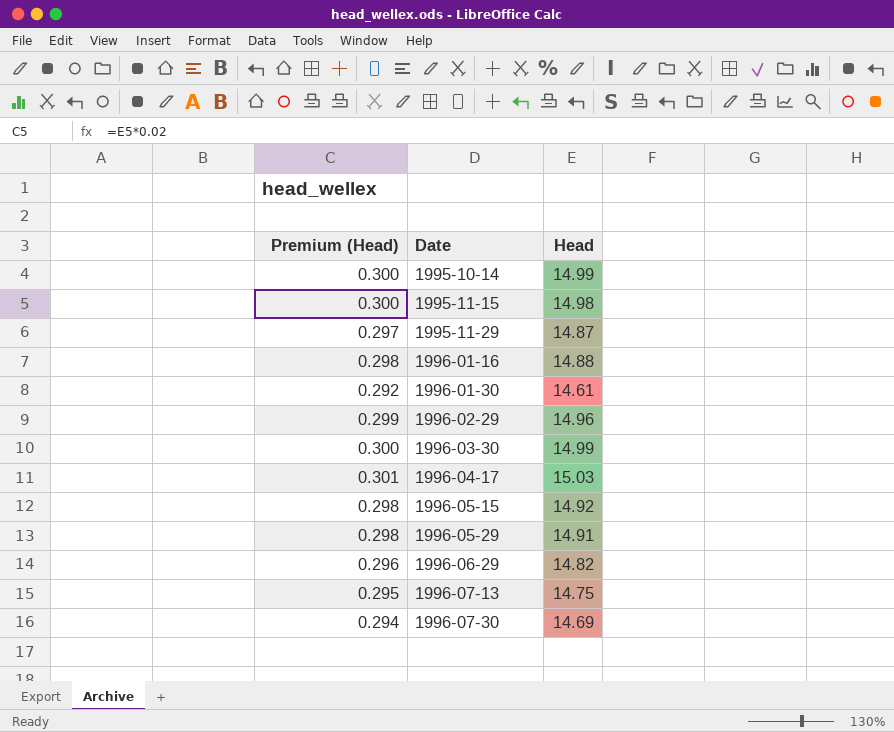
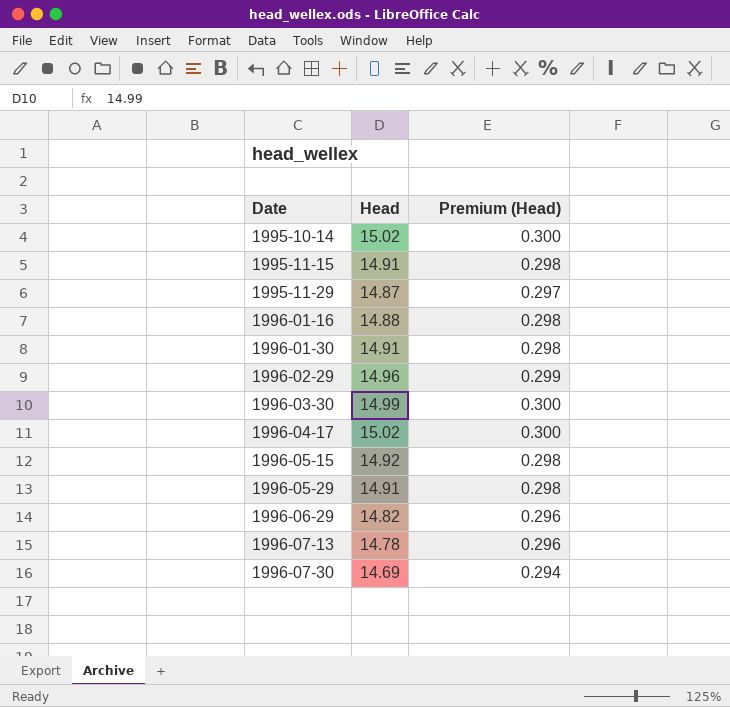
column Premium (Head) | position: 1 -> 3
1995-10-14 | Head: 14.99 -> 15.02
1995-11-15 | Head: 14.98 -> 14.91
1995-11-15 | Premium (Head): 0.300 -> 0.298
1996-01-30 | Head: 14.61 -> 14.91
1996-01-30 | Premium (Head): 0.292 -> 0.298
1996-04-17 | Head: 15.03 -> 15.02
1996-04-17 | Premium (Head): 0.301 -> 0.300
1996-07-13 | Head: 14.75 -> 14.78
1996-07-13 | Premium (Head): 0.295 -> 0.296

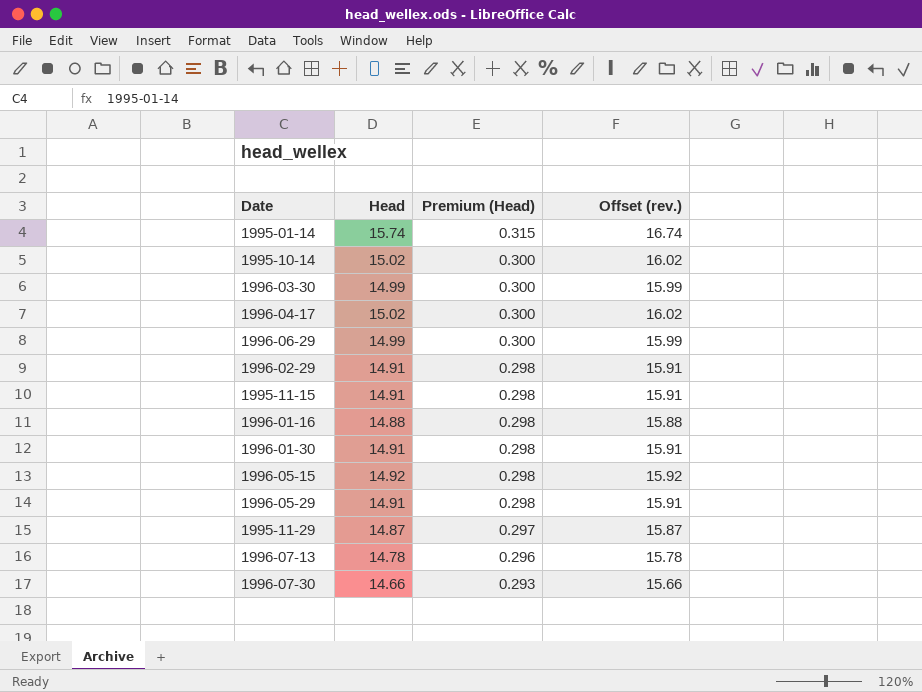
row order: Date ascending -> Premium (Head) descending
column Offset (rev.) | formula: none -> [Head] + 1
row 1995-01-14: none -> 15.74 | 0.315 | 16.74
1996-06-29 | Head: 14.82 -> 14.99
1996-06-29 | Premium (Head): 0.296 -> 0.300
1996-02-29 | Head: 14.96 -> 14.91
1996-02-29 | Premium (Head): 0.299 -> 0.298
1996-07-30 | Head: 14.69 -> 14.66
1996-07-30 | Premium (Head): 0.294 -> 0.293

